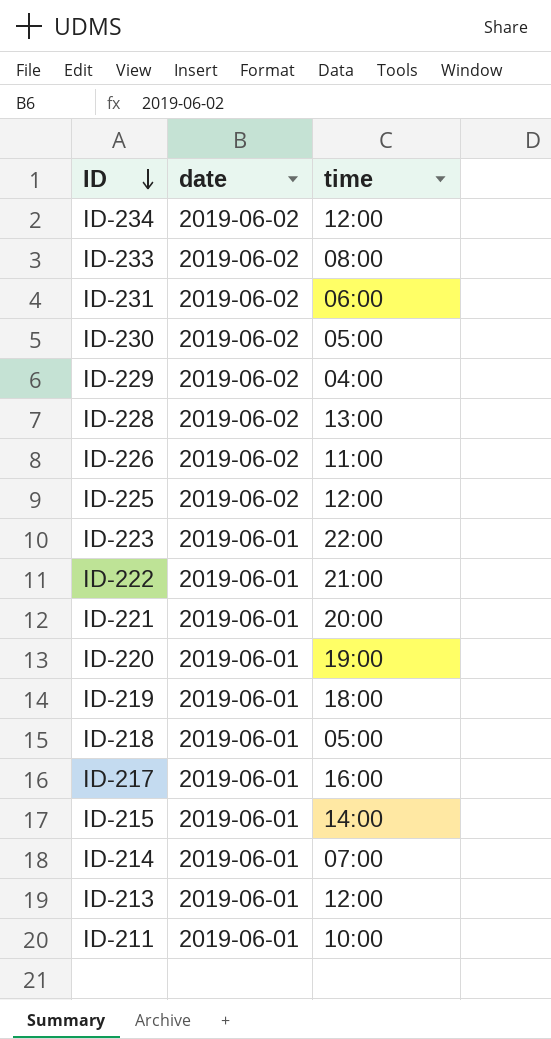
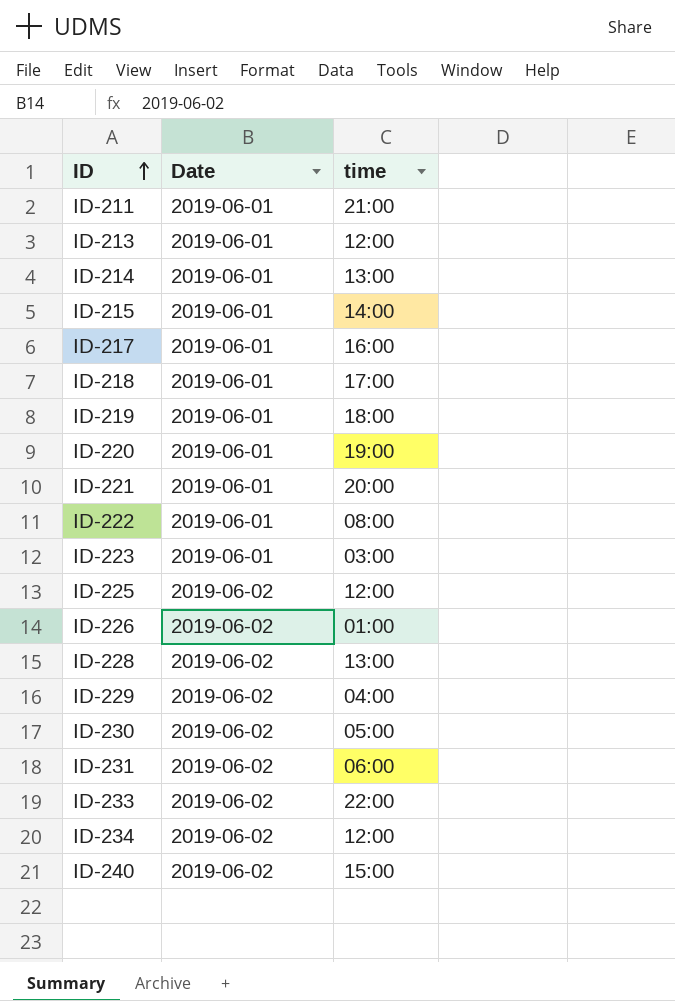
row order: ID descending -> ID ascending
column name: date -> Date
ID-211 | time: 10:00 -> 21:00
ID-214 | time: 07:00 -> 13:00
ID-218 | time: 05:00 -> 17:00
ID-222 | time: 21:00 -> 08:00
ID-223 | time: 22:00 -> 03:00
ID-226 | time: 11:00 -> 01:00
ID-233 | time: 08:00 -> 22:00
row ID-240: none -> 2019-06-02 | 15:00

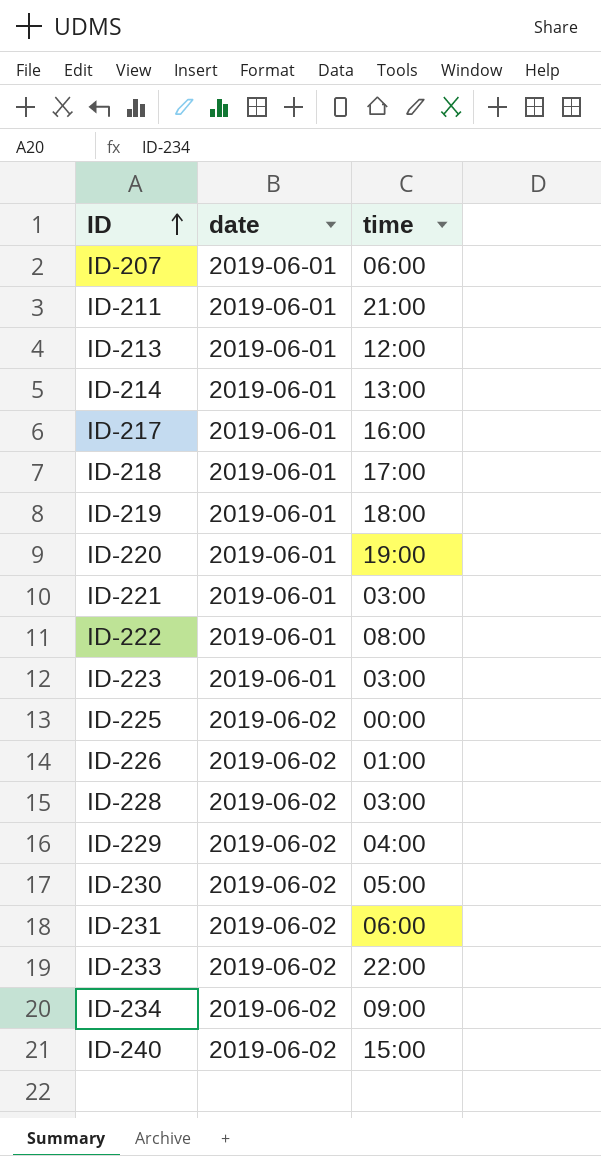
column name: Date -> date
row ID-215: 2019-06-01 | 14:00 -> none
row ID-207: none -> 2019-06-01 | 06:00
ID-221 | time: 20:00 -> 03:00
ID-225 | time: 12:00 -> 00:00
ID-228 | time: 13:00 -> 03:00
ID-234 | time: 12:00 -> 09:00

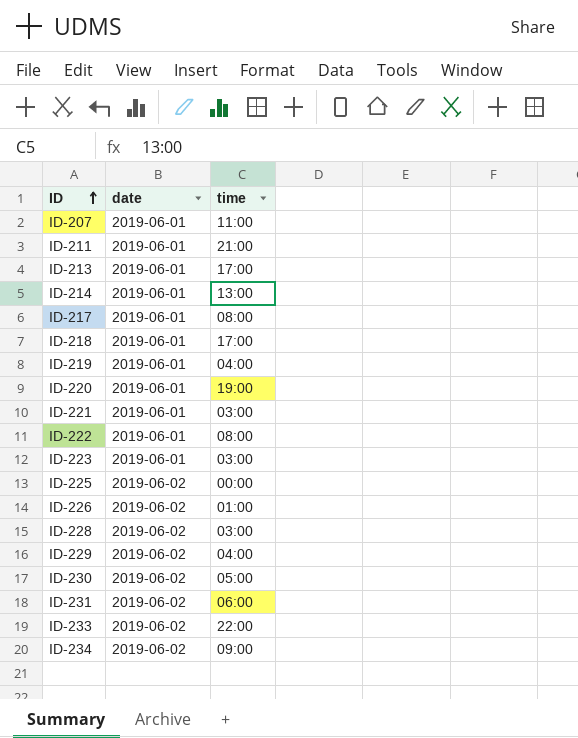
row ID-240: 2019-06-02 | 15:00 -> none
ID-207 | time: 06:00 -> 11:00
ID-213 | time: 12:00 -> 17:00
ID-217 | time: 16:00 -> 08:00
ID-219 | time: 18:00 -> 04:00

